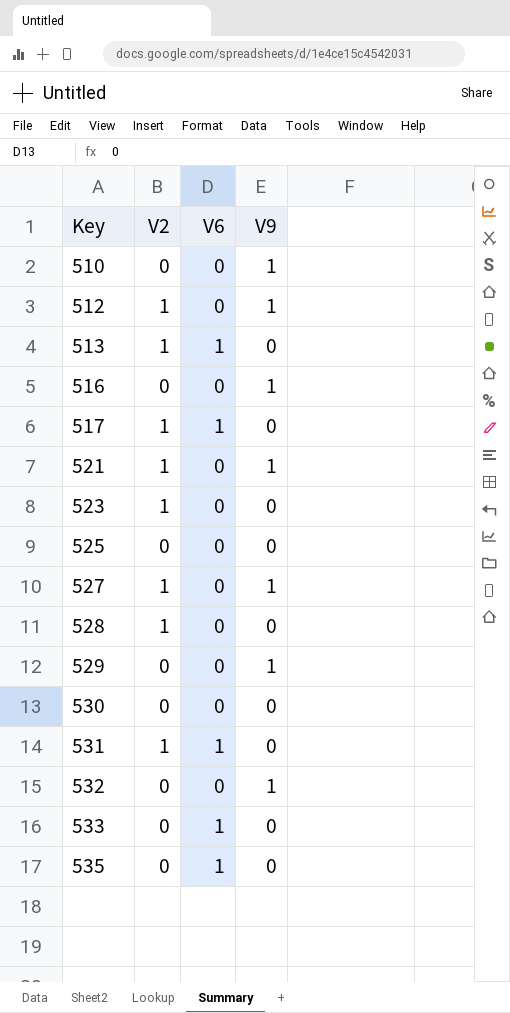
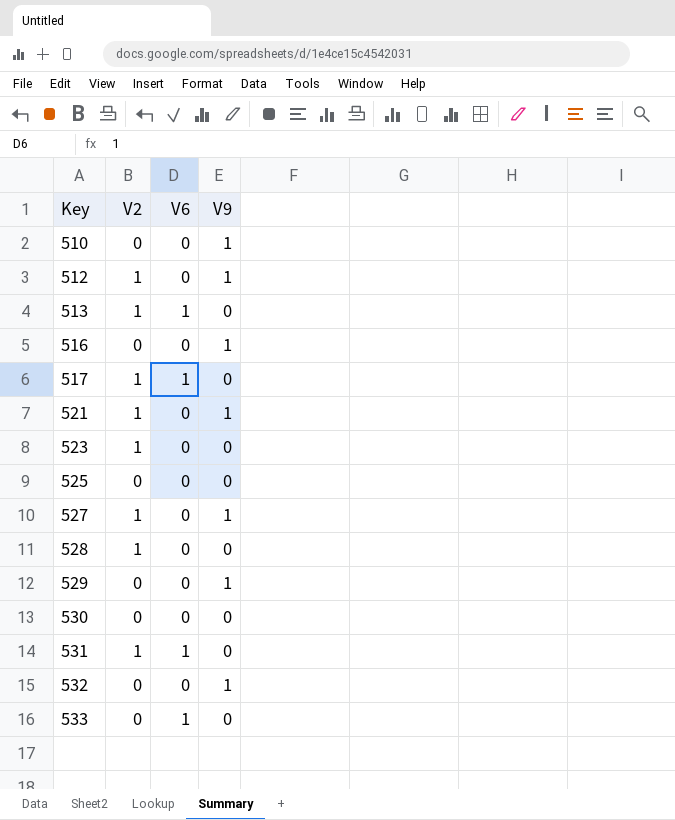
row 535: 0 | 1 | 0 -> none

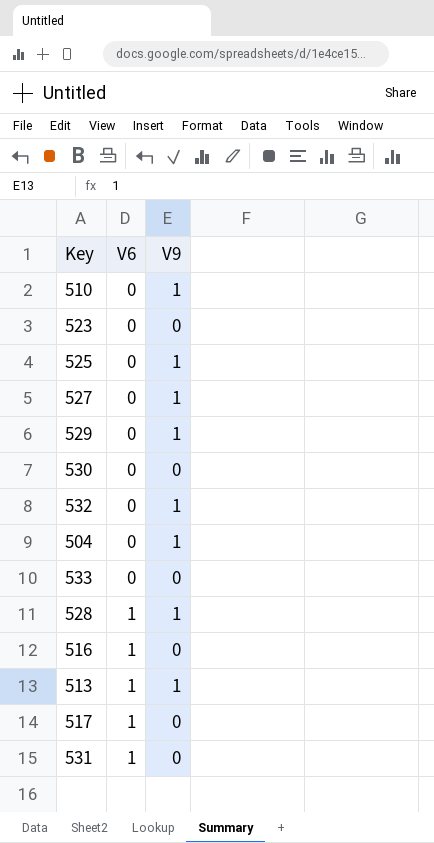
row order: Key ascending -> V6 ascending
column V2 | position: 2 -> none
row 512: 1 | 0 | 1 -> none
row 521: 1 | 0 | 1 -> none
525 | V9: 0 -> 1
row 504: none -> 0 | 1
533 | V6: 1 -> 0
528 | V6: 0 -> 1
528 | V9: 0 -> 1
516 | V6: 0 -> 1
516 | V9: 1 -> 0
513 | V9: 0 -> 1

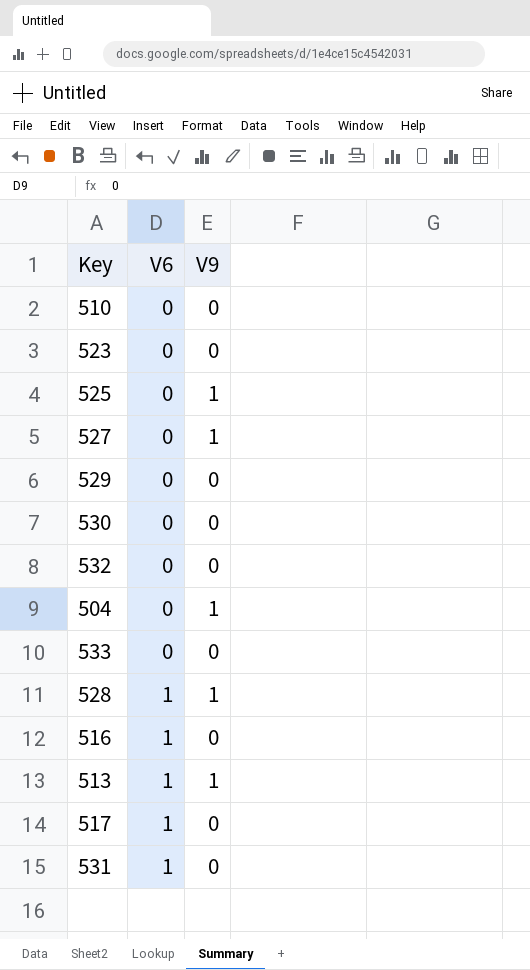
510 | V9: 1 -> 0
529 | V9: 1 -> 0
532 | V9: 1 -> 0

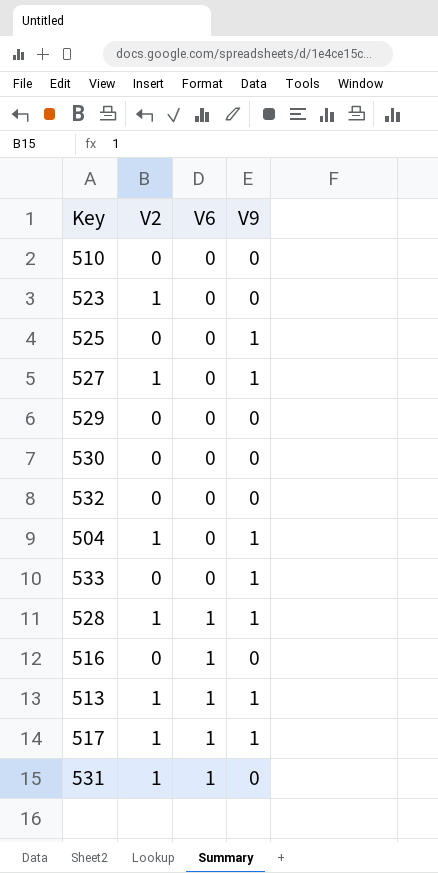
column V2 | position: none -> 2
533 | V9: 0 -> 1
517 | V9: 0 -> 1

